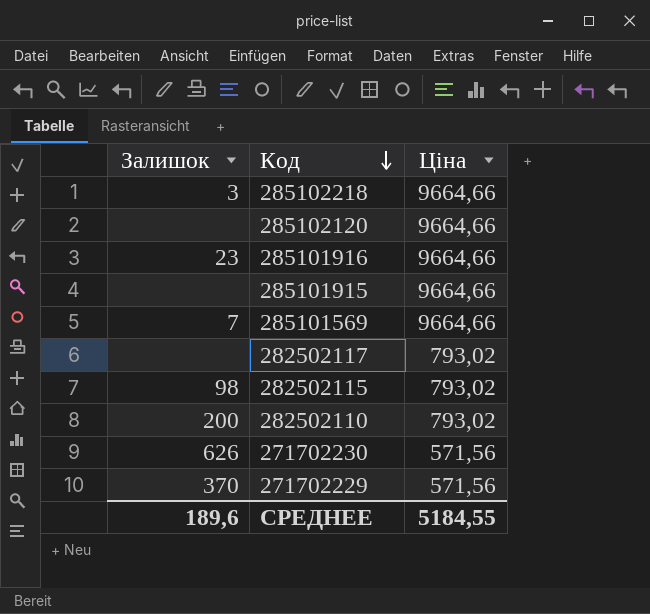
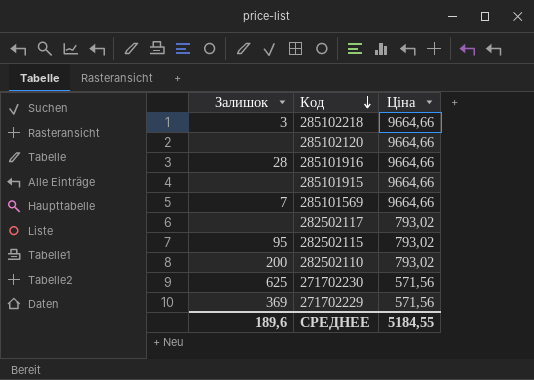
285101916 | Залишок: 23 -> 28
282502115 | Залишок: 98 -> 95
271702230 | Залишок: 626 -> 625
271702229 | Залишок: 370 -> 369

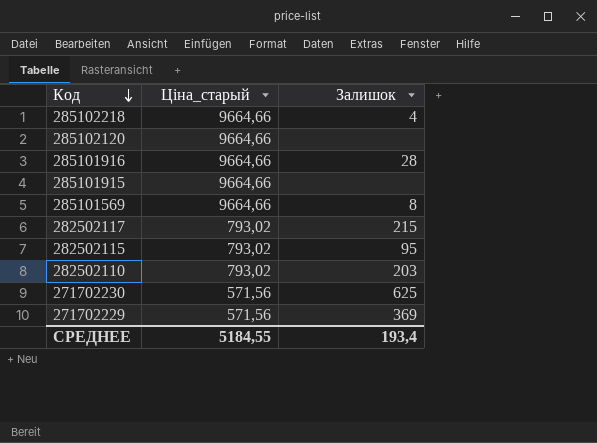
column name: Ціна -> Ціна_старый
column Залишок | position: 1 -> 3
285102218 | Залишок: 3 -> 4
285101569 | Залишок: 7 -> 8
282502117 | Залишок: none -> 215
282502110 | Залишок: 200 -> 203
СРЕДНЕЕ | Залишок: 189,6 -> 193,4

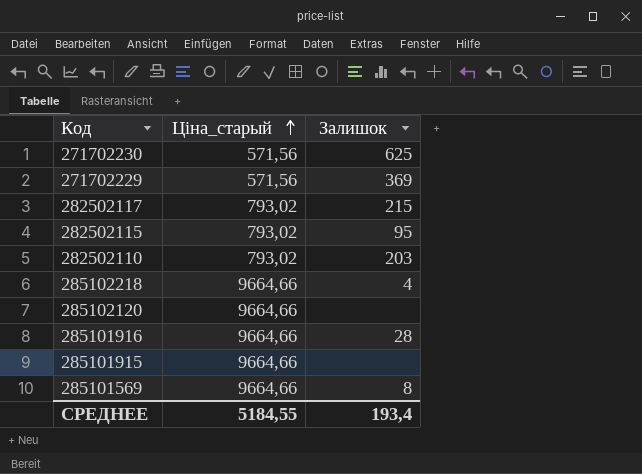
row order: Код descending -> Ціна_старый ascending

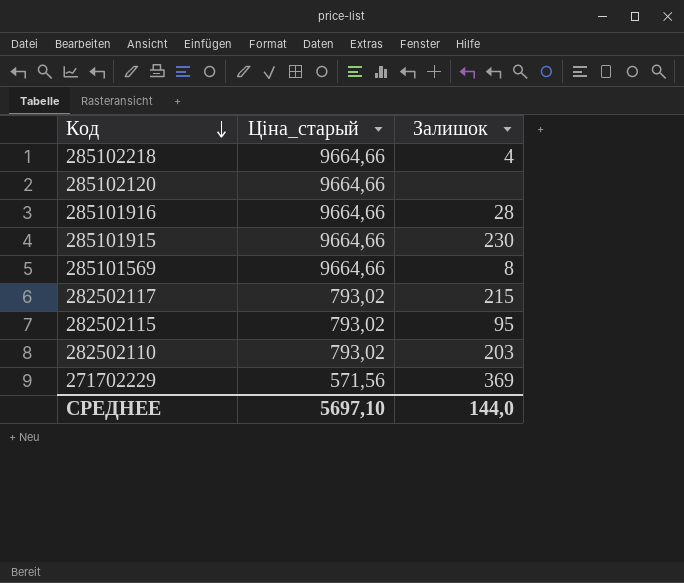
row order: Ціна_старый ascending -> Код descending
row 271702230: 571,56 | 625 -> none
285101915 | Залишок: none -> 230
СРЕДНЕЕ | Ціна_старый: 5184,55 -> 5697,10
СРЕДНЕЕ | Залишок: 193,4 -> 144,0

